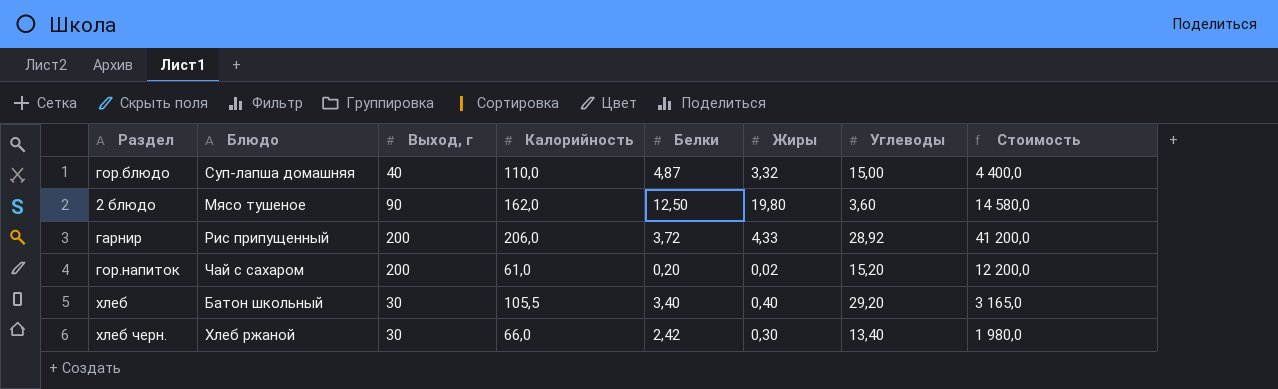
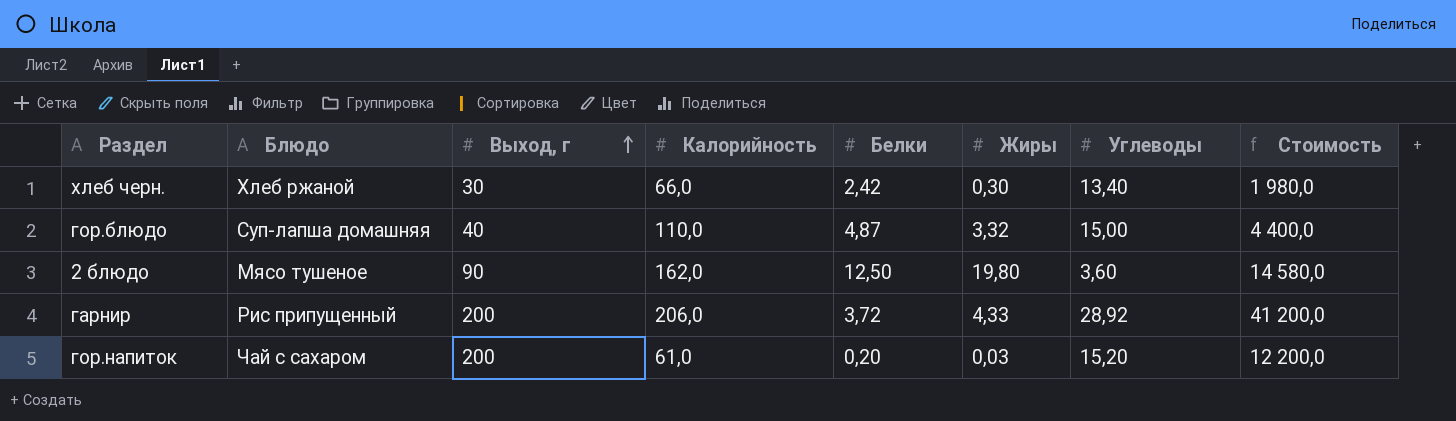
row order: none -> Выход, г ascending
row хлеб: Батон школьный | 30 | 105,5 | 3,40 | 0,40 | 29,20 | 3 165,0 -> none
гор.напиток | Жиры: 0,02 -> 0,03

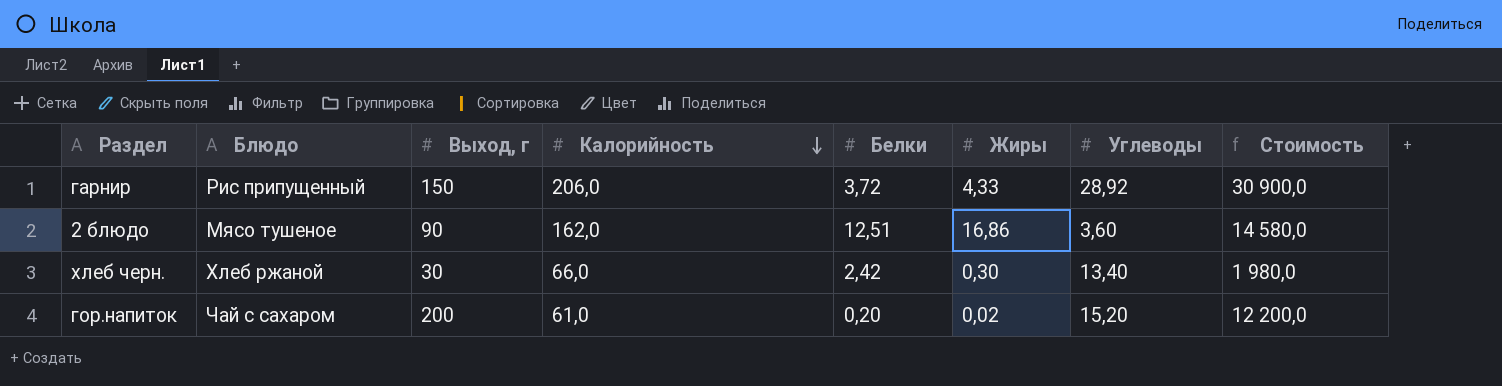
row order: Выход, г ascending -> Калорийность descending
row гор.блюдо: Суп-лапша домашняя | 40 | 110,0 | 4,87 | 3,32 | 15,00 | 4 400,0 -> none
гарнир | Выход, г: 200 -> 150
гарнир | Стоимость: 41 200,0 -> 30 900,0
2 блюдо | Белки: 12,50 -> 12,51
2 блюдо | Жиры: 19,80 -> 16,86
гор.напиток | Жиры: 0,03 -> 0,02

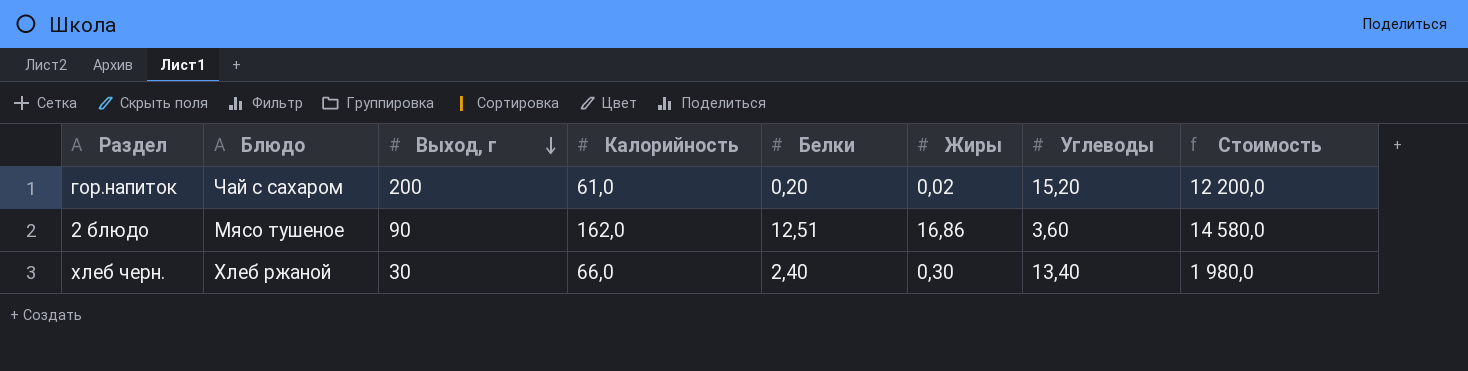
row order: Калорийность descending -> Выход, г descending
row гарнир: Рис припущенный | 150 | 206,0 | 3,72 | 4,33 | 28,92 | 30 900,0 -> none
хлеб черн. | Белки: 2,42 -> 2,40

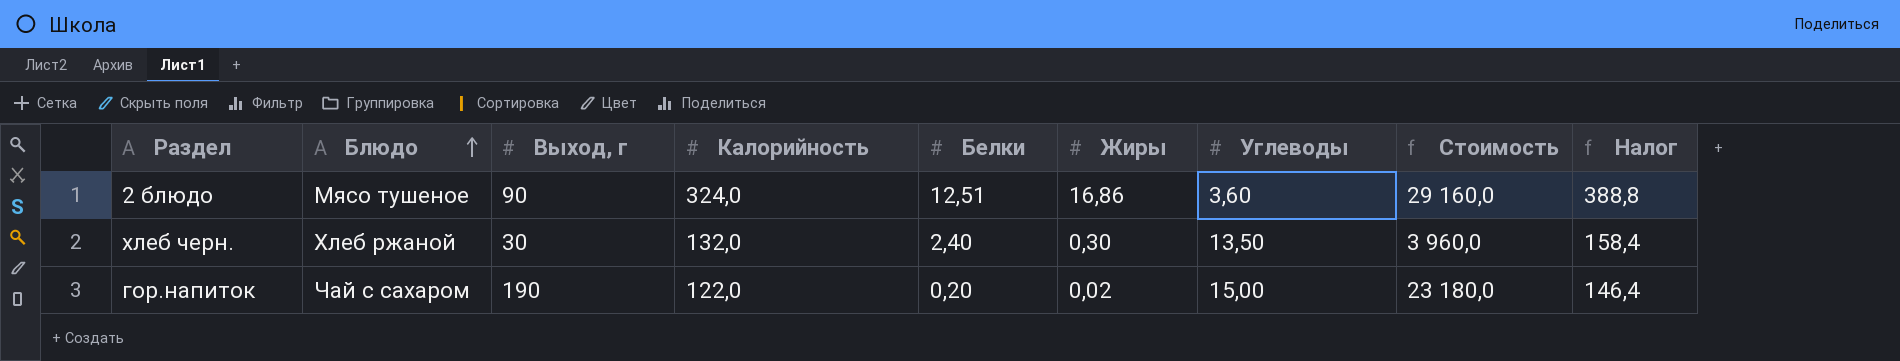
row order: Выход, г descending -> Блюдо ascending
column Налог | formula: none -> [Калорийность] * 1,2
2 блюдо | Калорийность: 162,0 -> 324,0
2 блюдо | Стоимость: 14 580,0 -> 29 160,0
хлеб черн. | Калорийность: 66,0 -> 132,0
хлеб черн. | Углеводы: 13,40 -> 13,50
хлеб черн. | Стоимость: 1 980,0 -> 3 960,0
гор.напиток | Выход, г: 200 -> 190
гор.напиток | Калорийность: 61,0 -> 122,0
гор.напиток | Углеводы: 15,20 -> 15,00
гор.напиток | Стоимость: 12 200,0 -> 23 180,0

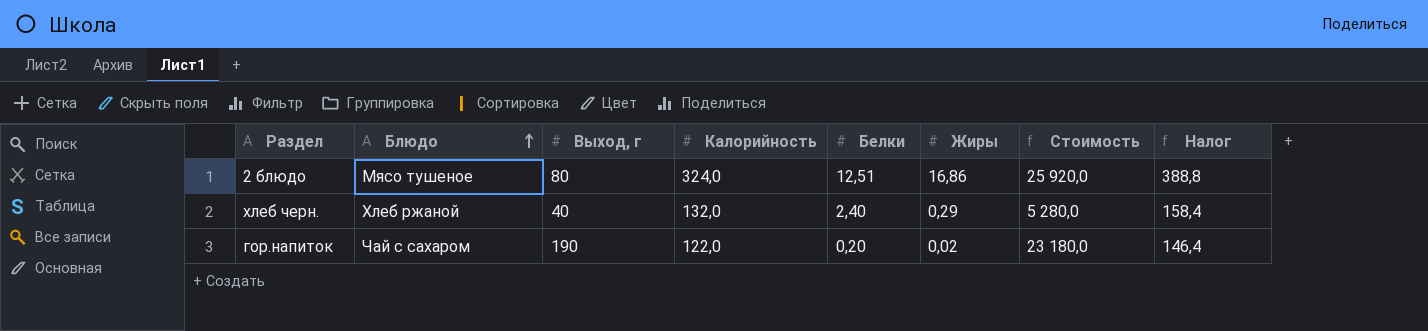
column Углеводы | position: 7 -> none
2 блюдо | Выход, г: 90 -> 80
2 блюдо | Стоимость: 29 160,0 -> 25 920,0
хлеб черн. | Выход, г: 30 -> 40
хлеб черн. | Жиры: 0,30 -> 0,29
хлеб черн. | Стоимость: 3 960,0 -> 5 280,0

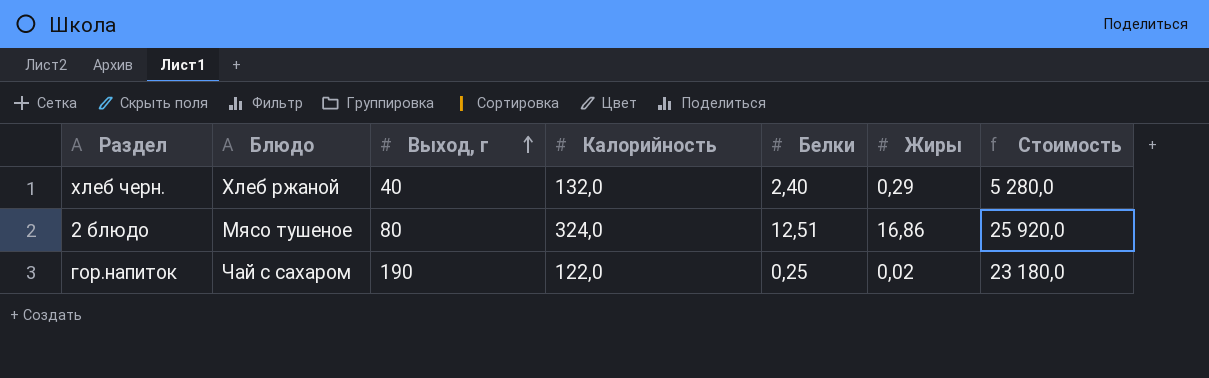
row order: Блюдо ascending -> Выход, г ascending
column Налог | formula: [Калорийность] * 1,2 -> none
гор.напиток | Белки: 0,20 -> 0,25

